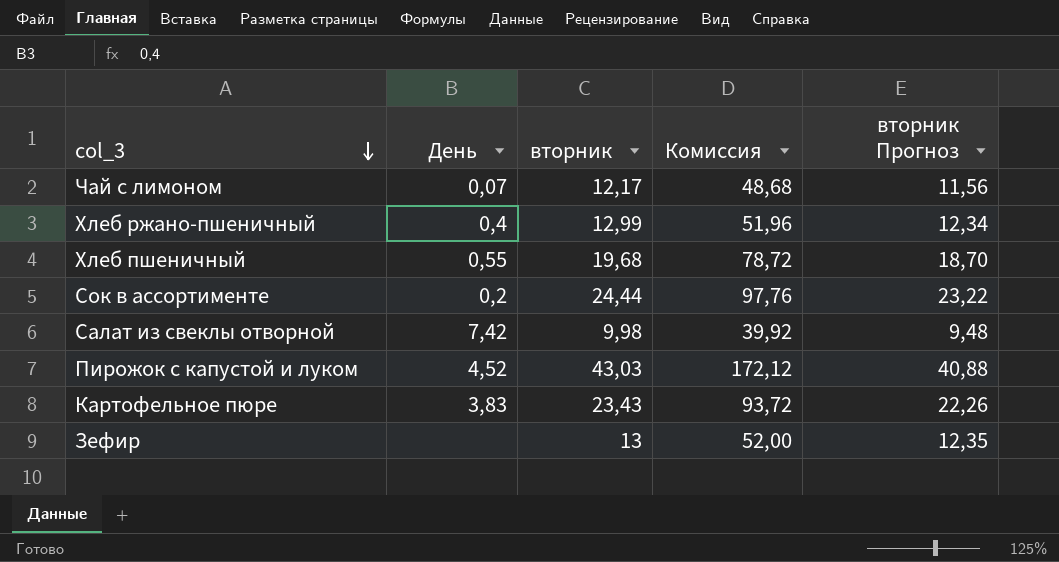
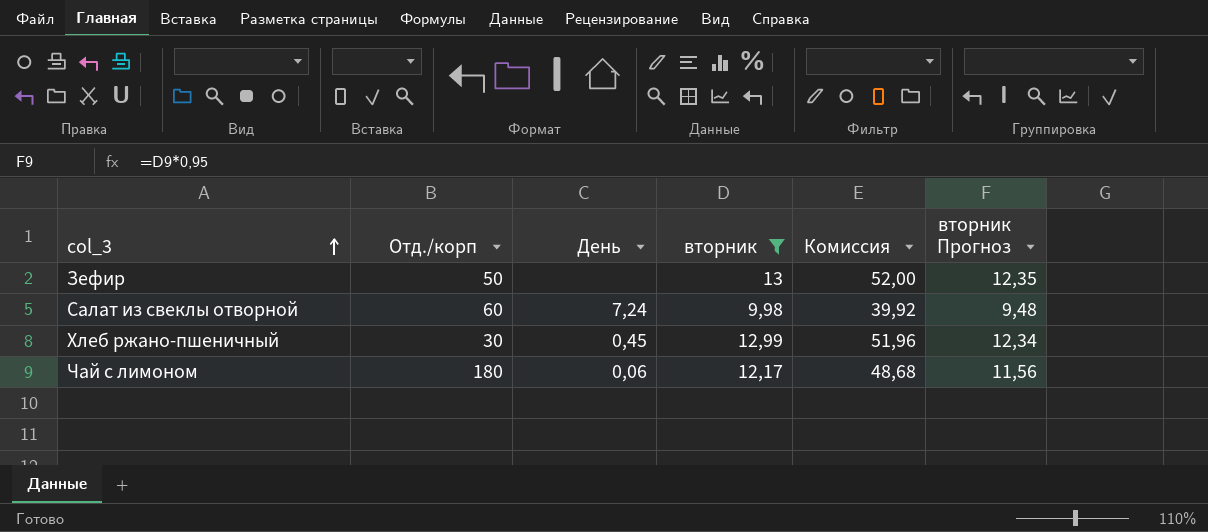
filter: none -> вторник <= 13
row order: col_3 descending -> col_3 ascending
column Отд./корп | position: none -> 2
Салат из свеклы отворной | День: 7,42 -> 7,24
Хлеб ржано-пшеничный | День: 0,4 -> 0,45
Чай с лимоном | День: 0,07 -> 0,06

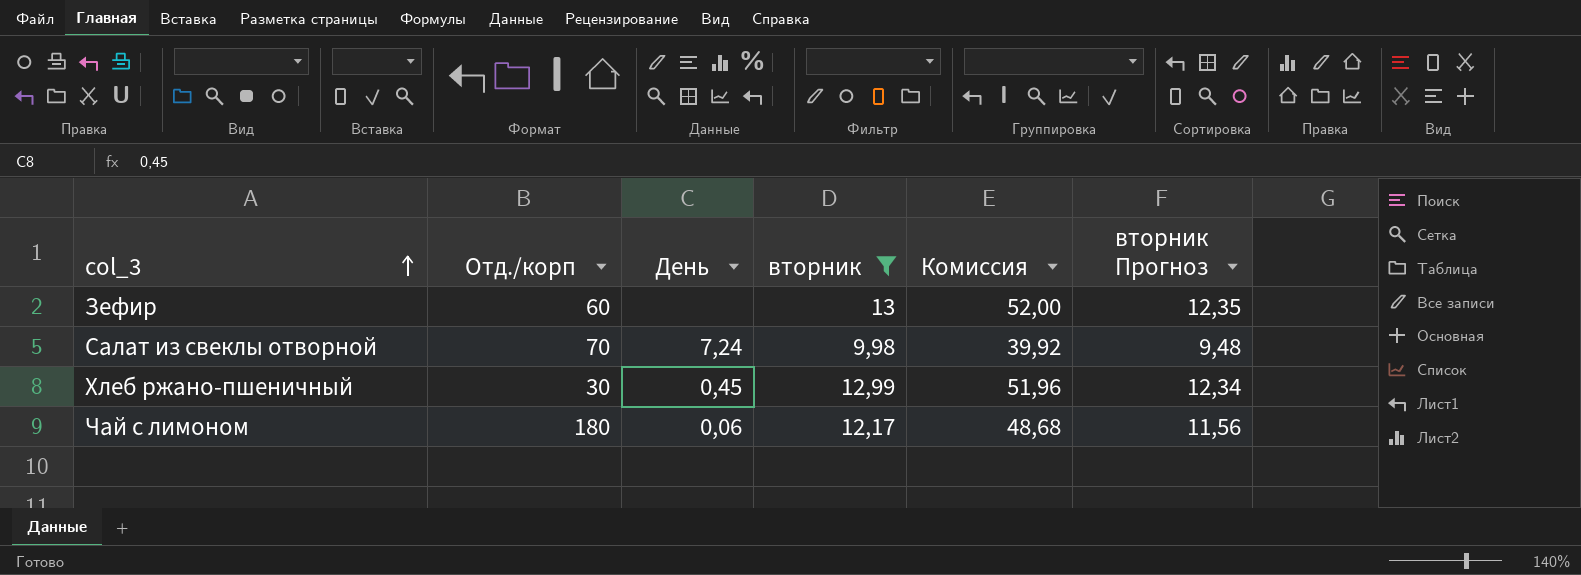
Зефир | Отд./корп: 50 -> 60
Салат из свеклы отворной | Отд./корп: 60 -> 70

